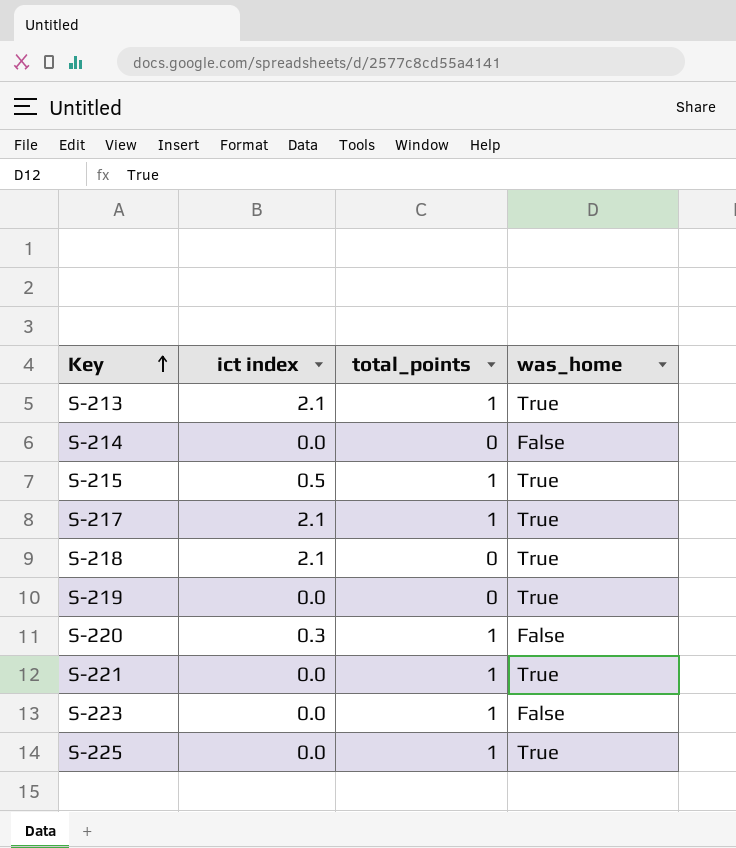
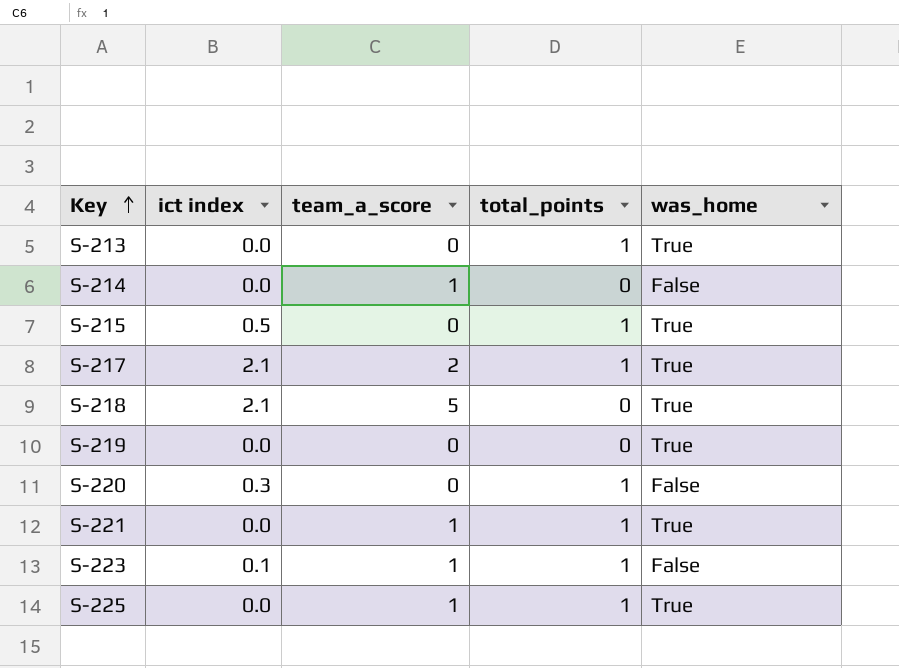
column team_a_score | position: none -> 3
S-213 | ict index: 2.1 -> 0.0
S-223 | ict index: 0.0 -> 0.1

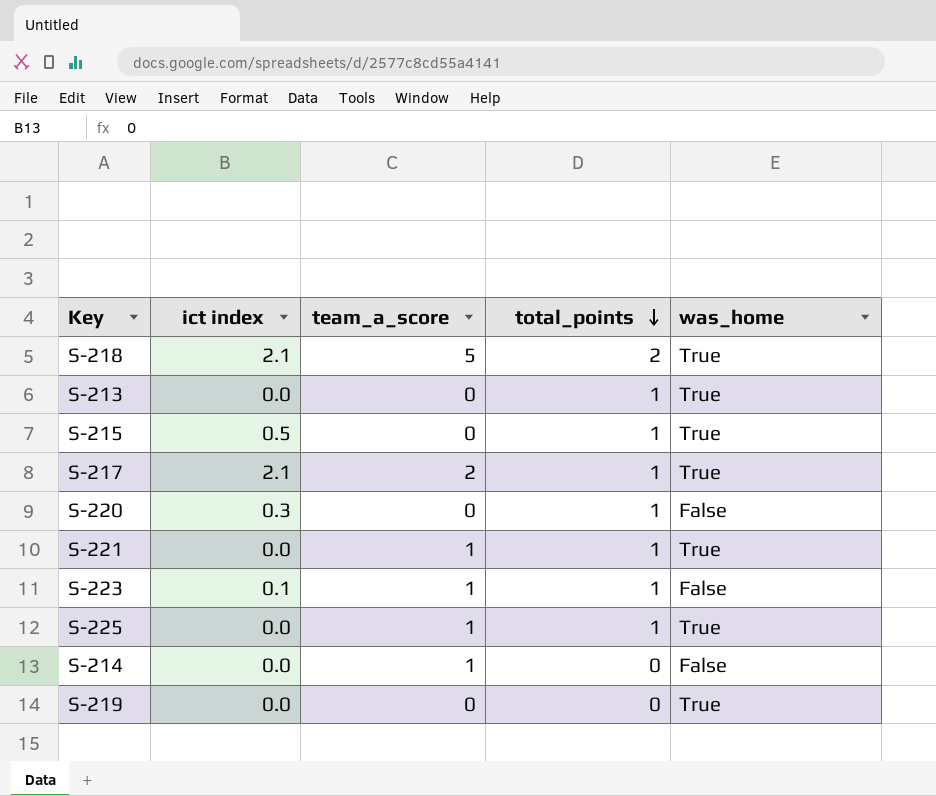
row order: Key ascending -> total_points descending
S-218 | total_points: 0 -> 2

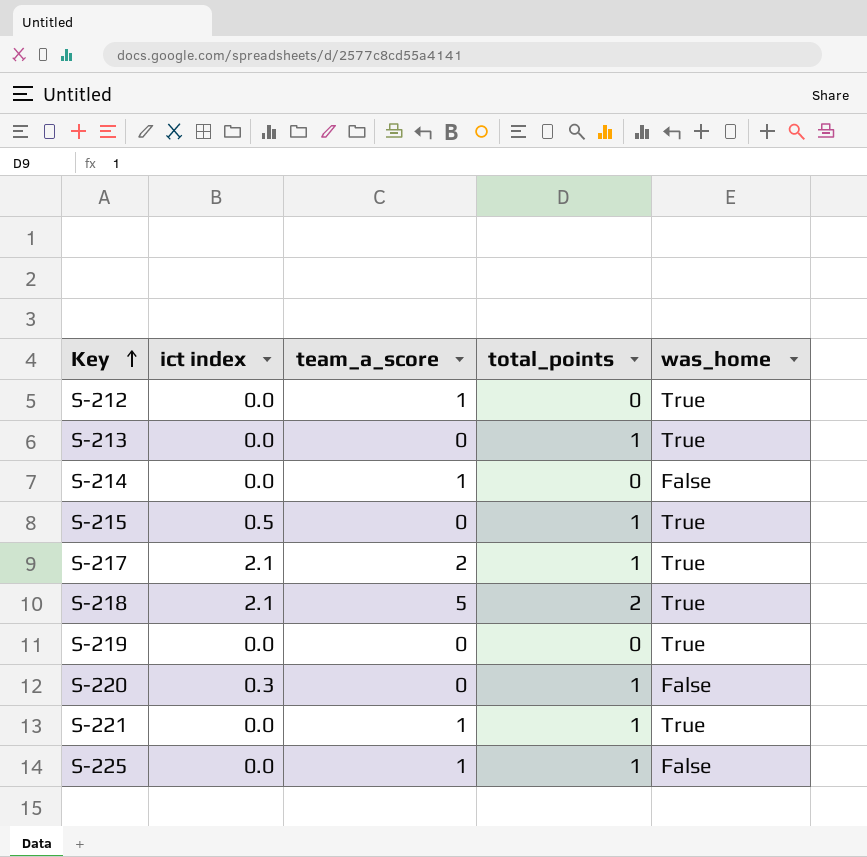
row order: total_points descending -> Key ascending
row S-223: 0.1 | 1 | 1 | False -> none
row S-212: none -> 0.0 | 1 | 0 | True
S-225 | was_home: True -> False

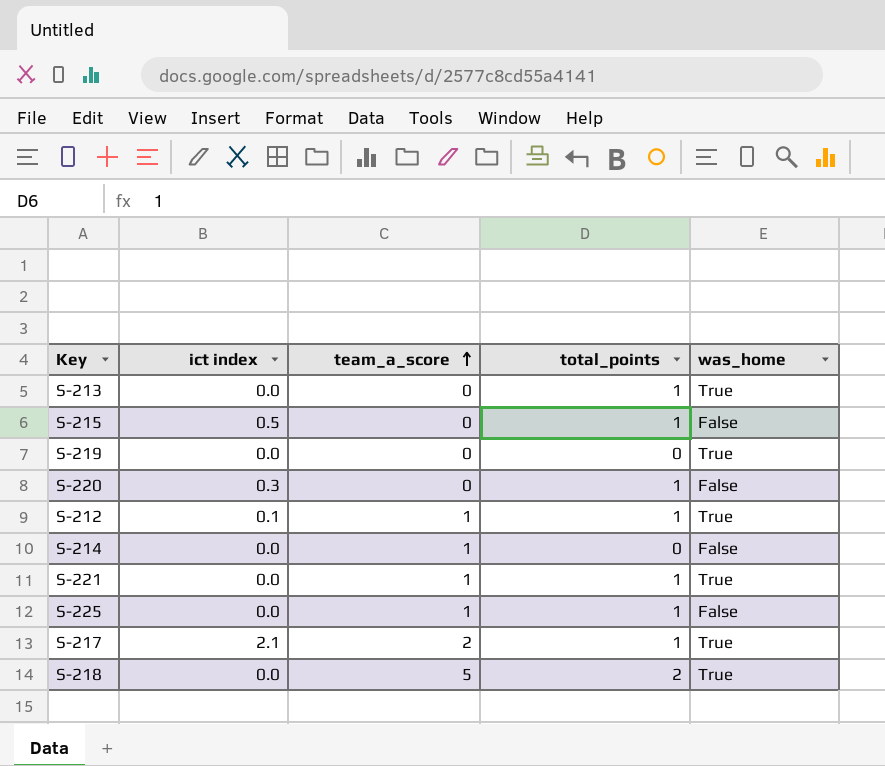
row order: Key ascending -> team_a_score ascending
S-215 | was_home: True -> False
S-212 | ict index: 0.0 -> 0.1
S-212 | total_points: 0 -> 1
S-218 | ict index: 2.1 -> 0.0

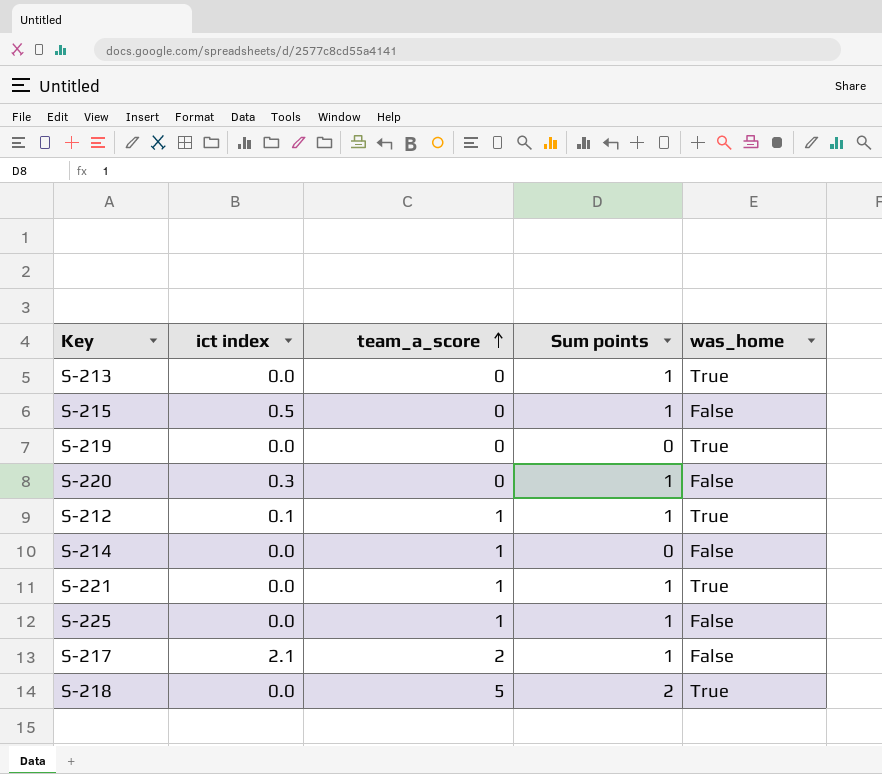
column name: total_points -> Sum points
S-217 | was_home: True -> False

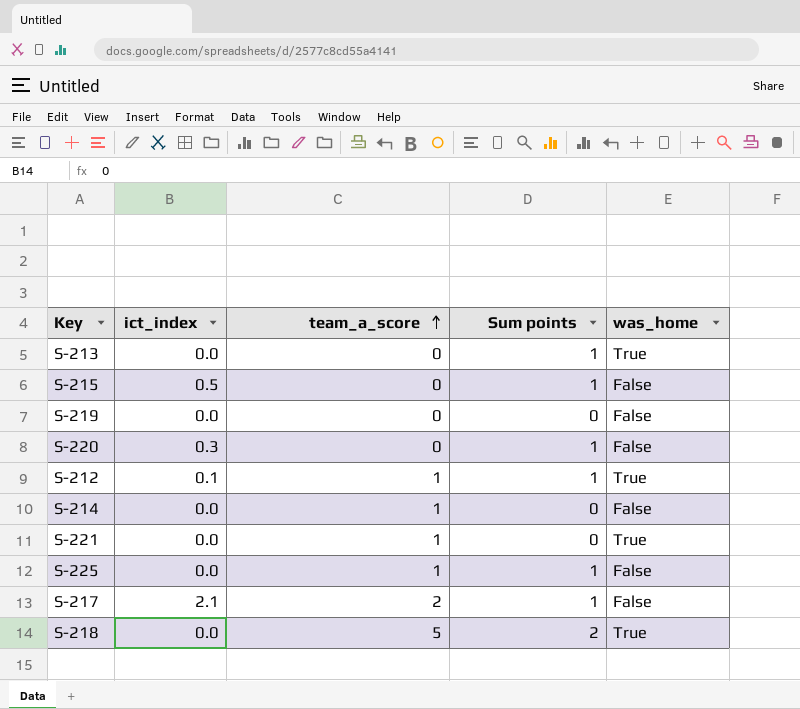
column name: ict index -> ict_index
S-219 | was_home: True -> False
S-221 | Sum points: 1 -> 0

